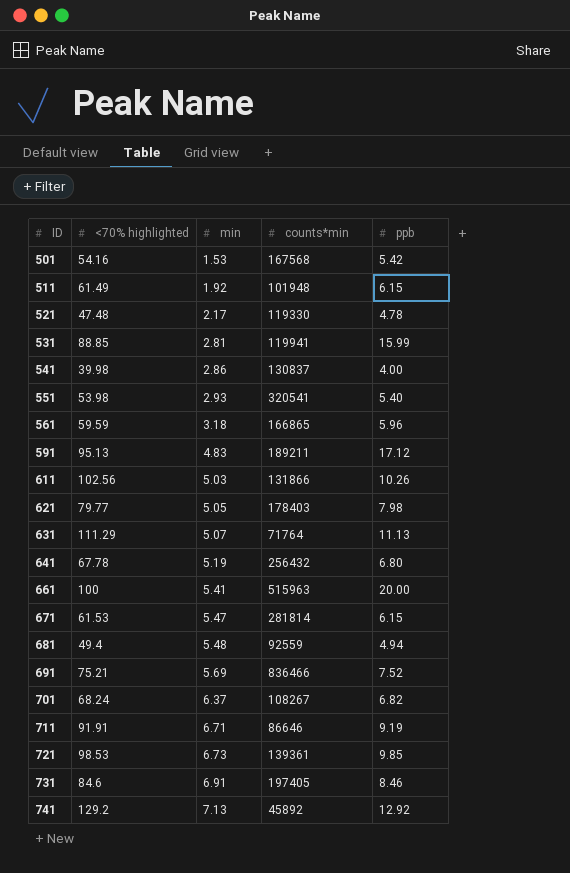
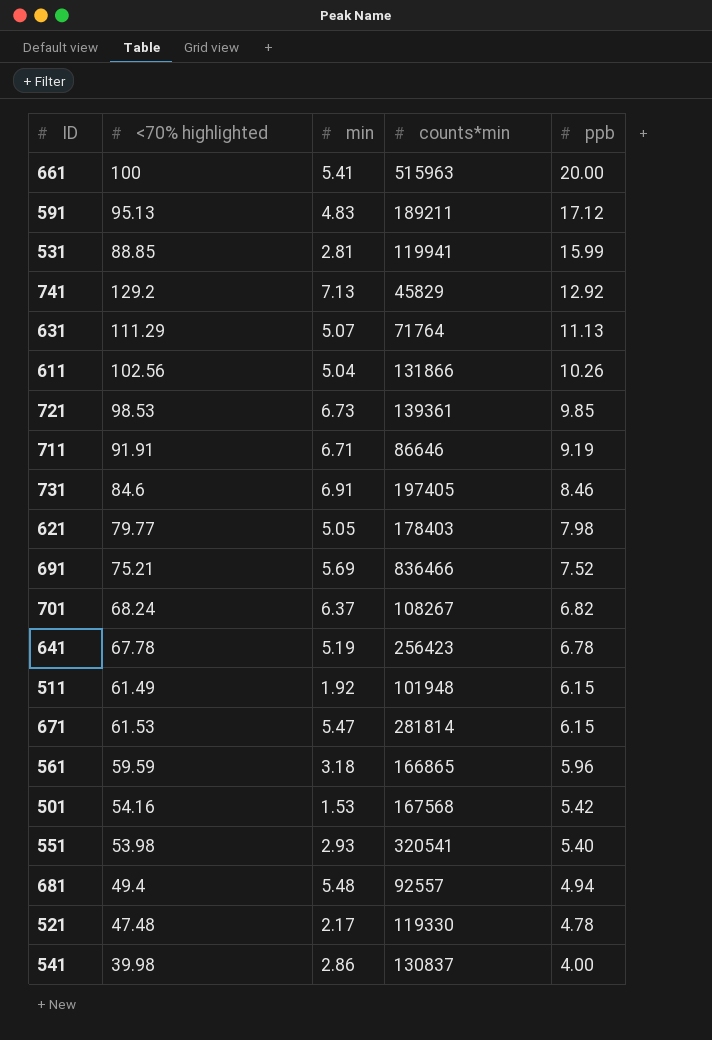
row order: ID ascending -> ppb descending
741 | counts*min: 45892 -> 45829
611 | min: 5.03 -> 5.04
641 | counts*min: 256432 -> 256423
641 | ppb: 6.80 -> 6.78
681 | counts*min: 92559 -> 92557

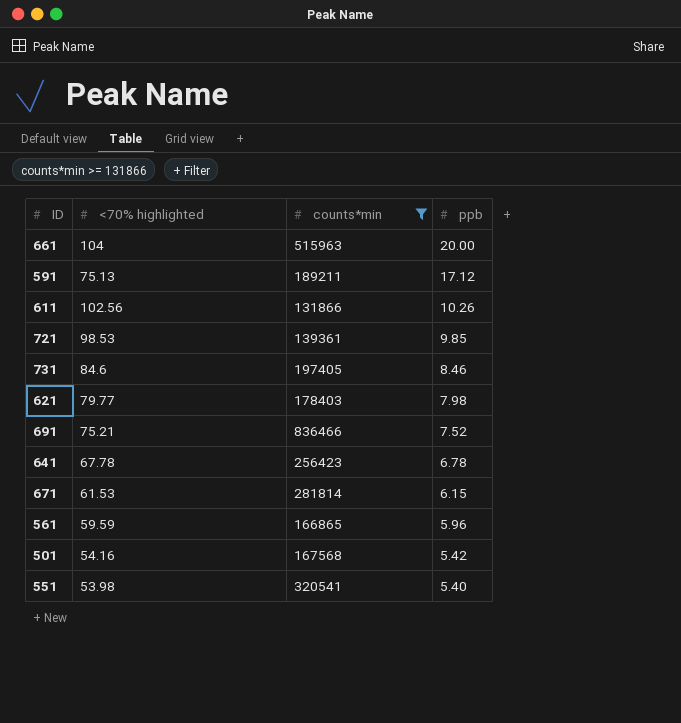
filter: none -> counts*min >= 131866
column min | position: 3 -> none
661 | <70% highlighted: 100 -> 104
591 | <70% highlighted: 95.13 -> 75.13

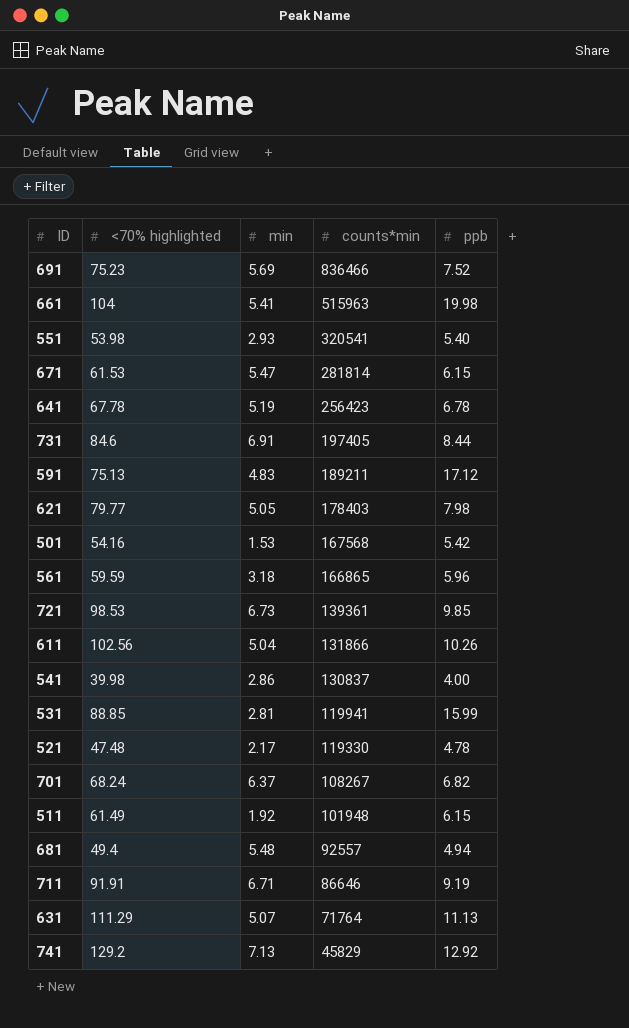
filter: counts*min >= 131866 -> none
row order: ppb descending -> counts*min descending
column min | position: none -> 3
691 | <70% highlighted: 75.21 -> 75.23
661 | ppb: 20.00 -> 19.98
731 | ppb: 8.46 -> 8.44

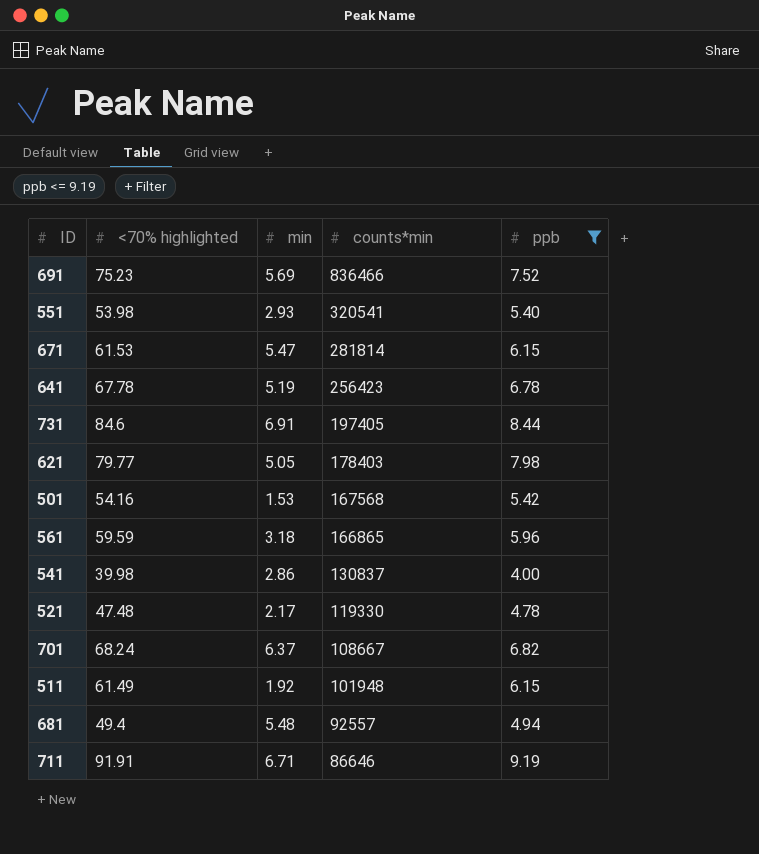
filter: none -> ppb <= 9.19
701 | counts*min: 108267 -> 108667

